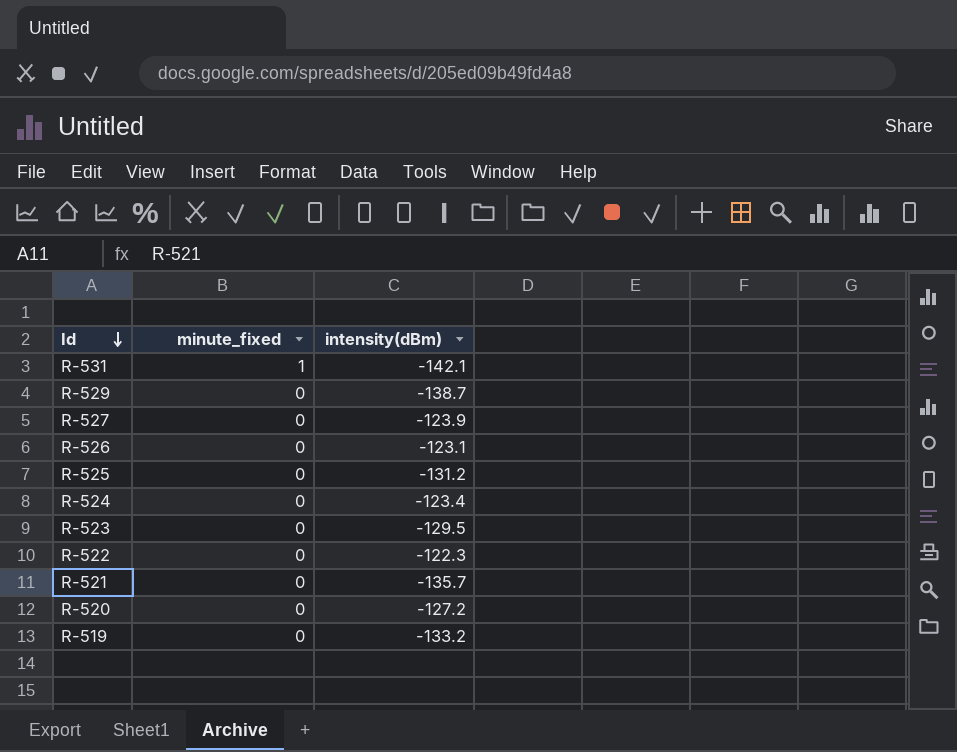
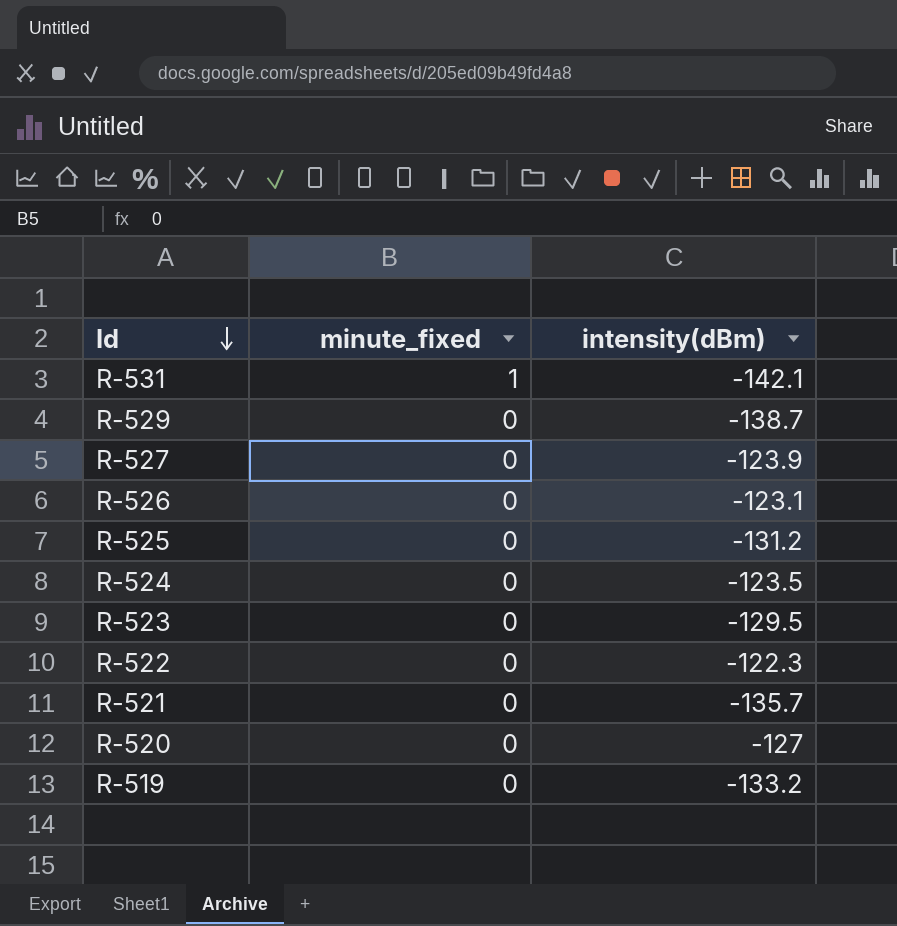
R-524 | intensity(dBm): -123.4 -> -123.5
R-520 | intensity(dBm): -127.2 -> -127

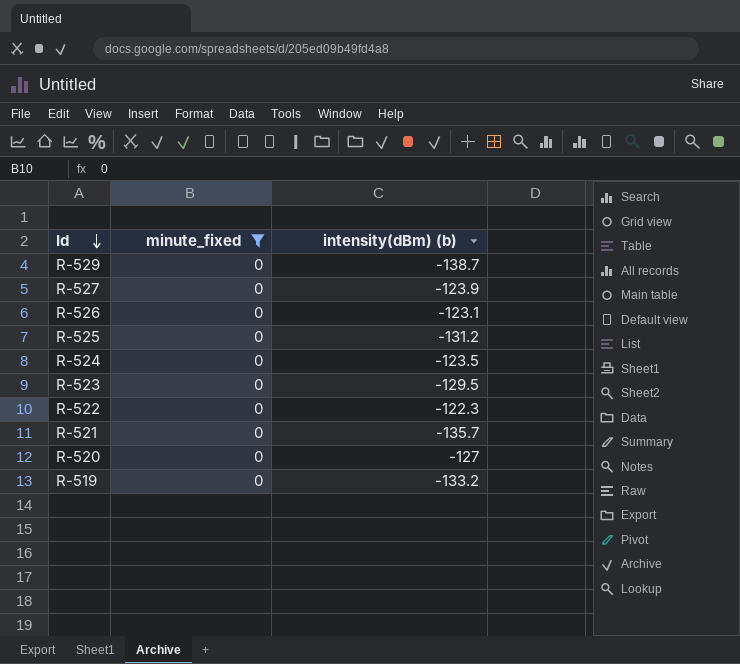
filter: none -> minute_fixed = 0
column name: intensity(dBm) -> intensity(dBm) (b)

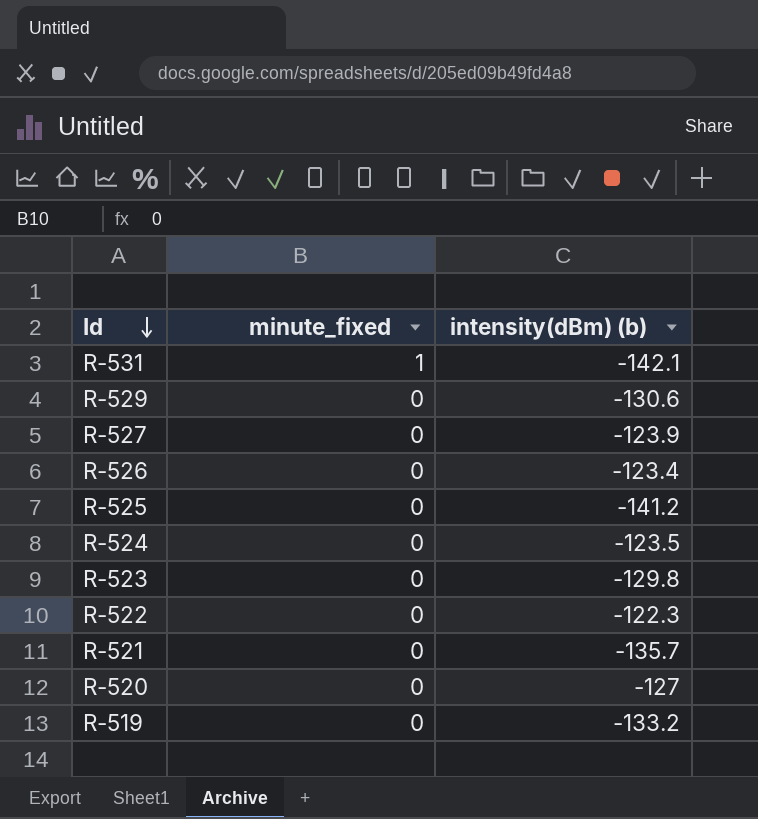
filter: minute_fixed = 0 -> none
R-529 | intensity(dBm) (b): -138.7 -> -130.6
R-526 | intensity(dBm) (b): -123.1 -> -123.4
R-525 | intensity(dBm) (b): -131.2 -> -141.2
R-523 | intensity(dBm) (b): -129.5 -> -129.8

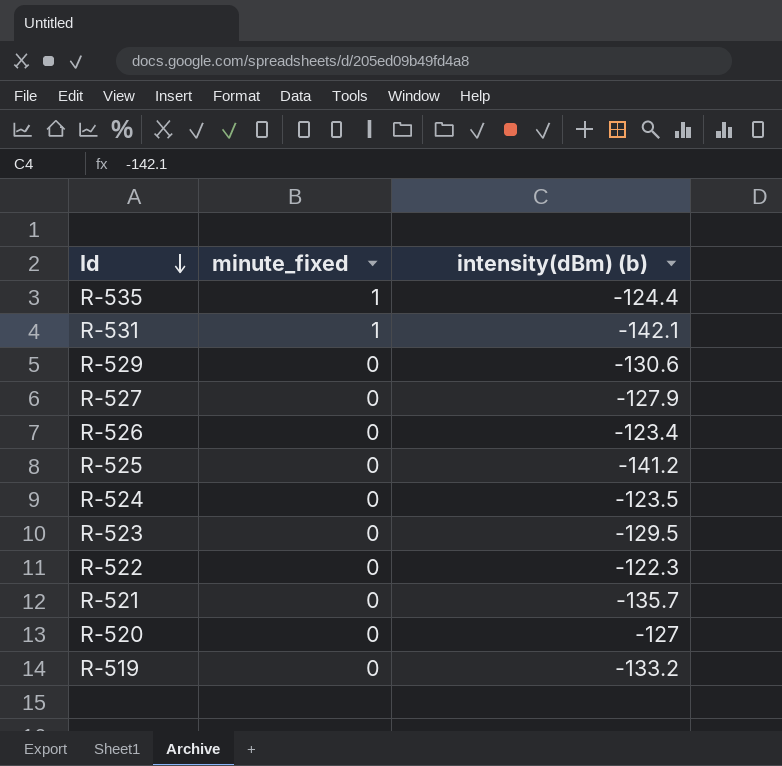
row R-535: none -> 1 | -124.4
R-527 | intensity(dBm) (b): -123.9 -> -127.9
R-523 | intensity(dBm) (b): -129.8 -> -129.5

